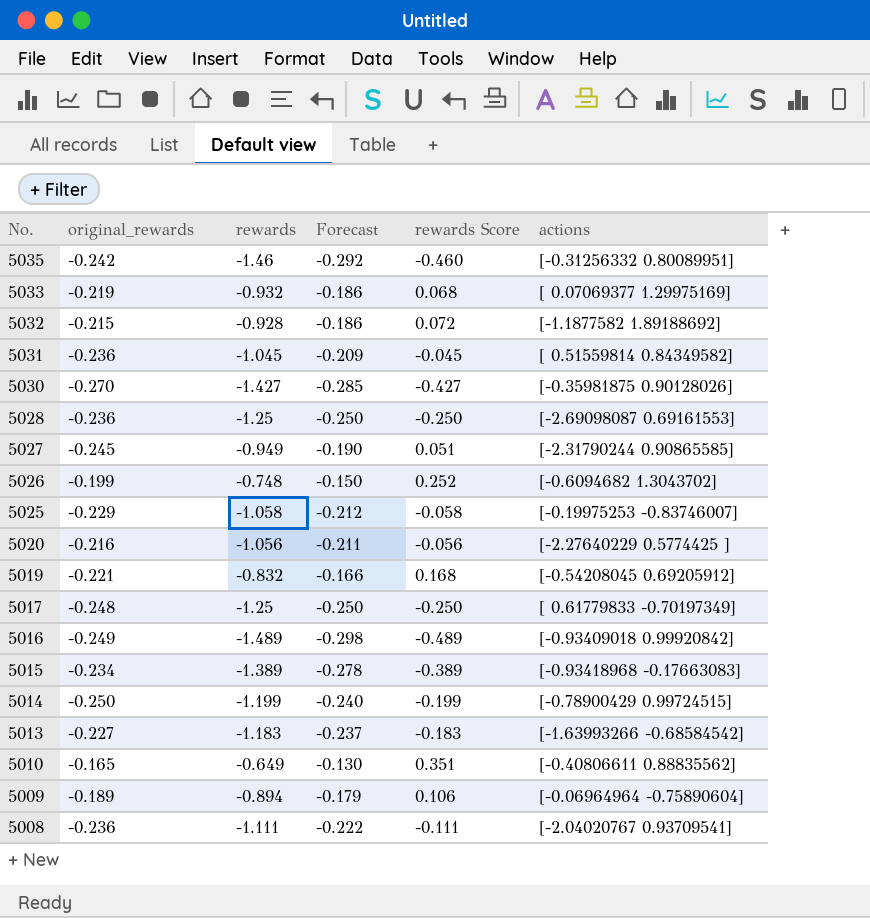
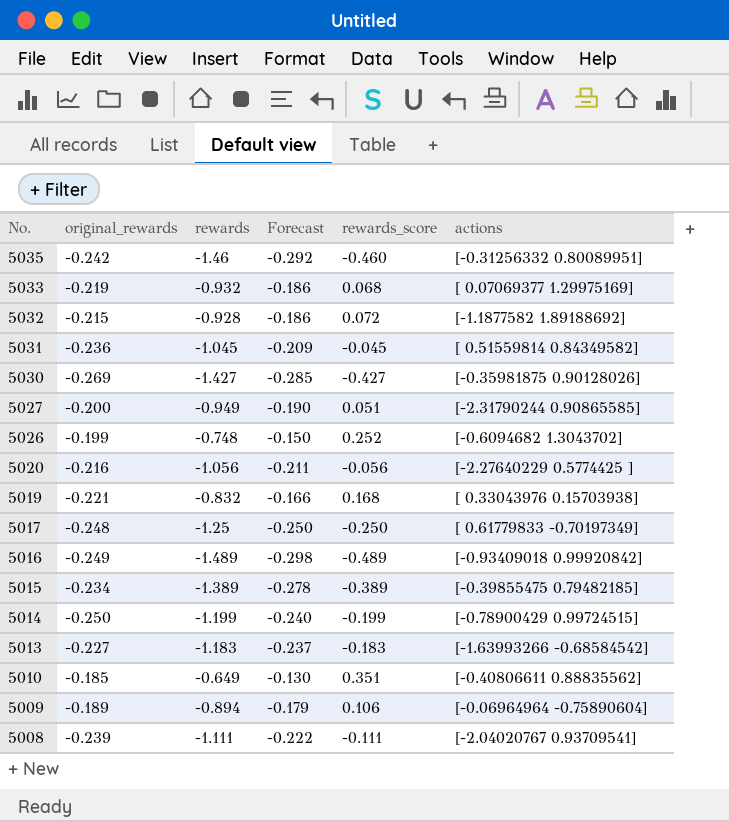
column name: rewards Score -> rewards_score
row 5028: -0.236 | -1.25 | -0.250 | -0.250 | [-2.69098087 0.69161553] -> none
row 5025: -0.229 | -1.058 | -0.212 | -0.058 | [-0.19975253 -0.83746007] -> none
5030 | original_rewards: -0.270 -> -0.269
5027 | original_rewards: -0.245 -> -0.200
5019 | actions: [-0.54208045 0.69205912] -> [ 0.33043976 0.15703938]
5015 | actions: [-0.93418968 -0.17663083] -> [-0.39855475 0.79482185]
5010 | original_rewards: -0.165 -> -0.185
5008 | original_rewards: -0.236 -> -0.239

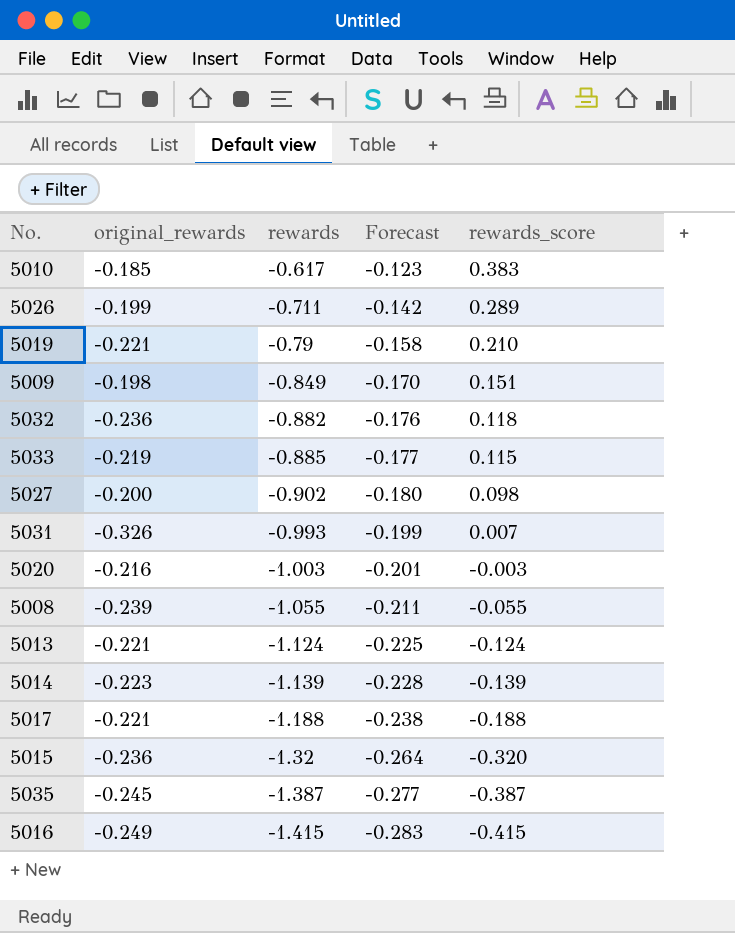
row order: No. descending -> rewards descending
column actions | position: 6 -> none
row 5030: -0.269 | -1.427 | -0.285 | -0.427 | [-0.35981875 0.90128026] -> none
5010 | rewards: -0.649 -> -0.617
5010 | Forecast: -0.130 -> -0.123
5010 | rewards_score: 0.351 -> 0.383
5026 | rewards: -0.748 -> -0.711
5026 | Forecast: -0.150 -> -0.142
5026 | rewards_score: 0.252 -> 0.289
5019 | rewards: -0.832 -> -0.79
5019 | Forecast: -0.166 -> -0.158
5019 | rewards_score: 0.168 -> 0.210
5009 | original_rewards: -0.189 -> -0.198
5009 | rewards: -0.894 -> -0.849
5009 | Forecast: -0.179 -> -0.170
5009 | rewards_score: 0.106 -> 0.151
5032 | original_rewards: -0.215 -> -0.236
5032 | rewards: -0.928 -> -0.882
5032 | Forecast: -0.186 -> -0.176
5032 | rewards_score: 0.072 -> 0.118
5033 | rewards: -0.932 -> -0.885
5033 | Forecast: -0.186 -> -0.177
5033 | rewards_score: 0.068 -> 0.115
5027 | rewards: -0.949 -> -0.902
5027 | Forecast: -0.190 -> -0.180
5027 | rewards_score: 0.051 -> 0.098
5031 | original_rewards: -0.236 -> -0.326
5031 | rewards: -1.045 -> -0.993
5031 | Forecast: -0.209 -> -0.199
5031 | rewards_score: -0.045 -> 0.007
5020 | rewards: -1.056 -> -1.003
5020 | Forecast: -0.211 -> -0.201
5020 | rewards_score: -0.056 -> -0.003
5008 | rewards: -1.111 -> -1.055
5008 | Forecast: -0.222 -> -0.211
5008 | rewards_score: -0.111 -> -0.055
5013 | original_rewards: -0.227 -> -0.221
5013 | rewards: -1.183 -> -1.124
5013 | Forecast: -0.237 -> -0.225
5013 | rewards_score: -0.183 -> -0.124
5014 | original_rewards: -0.250 -> -0.223
5014 | rewards: -1.199 -> -1.139
5014 | Forecast: -0.240 -> -0.228
5014 | rewards_score: -0.199 -> -0.139
5017 | original_rewards: -0.248 -> -0.221
5017 | rewards: -1.25 -> -1.188
5017 | Forecast: -0.250 -> -0.238
5017 | rewards_score: -0.250 -> -0.188
5015 | original_rewards: -0.234 -> -0.236
5015 | rewards: -1.389 -> -1.32
5015 | Forecast: -0.278 -> -0.264
5015 | rewards_score: -0.389 -> -0.320
5035 | original_rewards: -0.242 -> -0.245
5035 | rewards: -1.46 -> -1.387
5035 | Forecast: -0.292 -> -0.277
5035 | rewards_score: -0.460 -> -0.387
5016 | rewards: -1.489 -> -1.415
5016 | Forecast: -0.298 -> -0.283
5016 | rewards_score: -0.489 -> -0.415

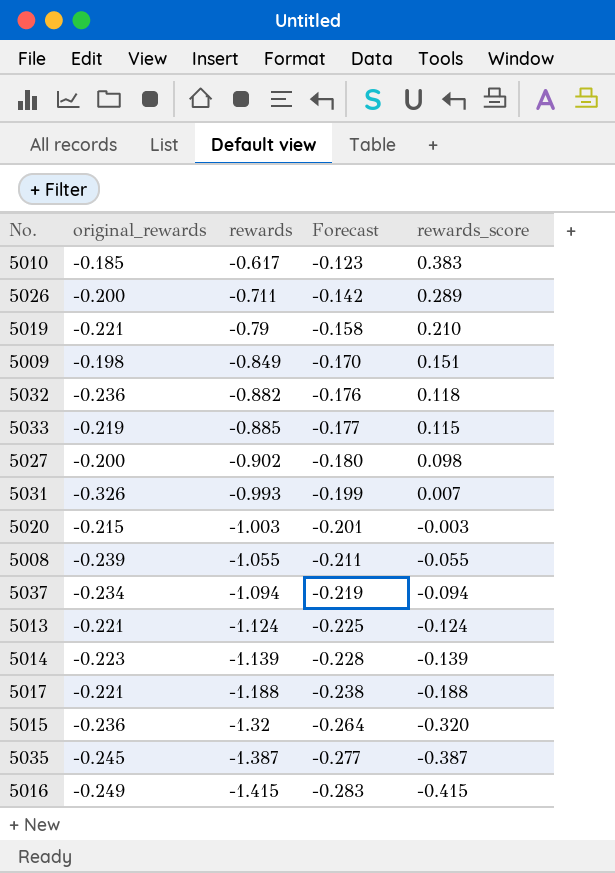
5026 | original_rewards: -0.199 -> -0.200
5020 | original_rewards: -0.216 -> -0.215
row 5037: none -> -0.234 | -1.094 | -0.219 | -0.094

